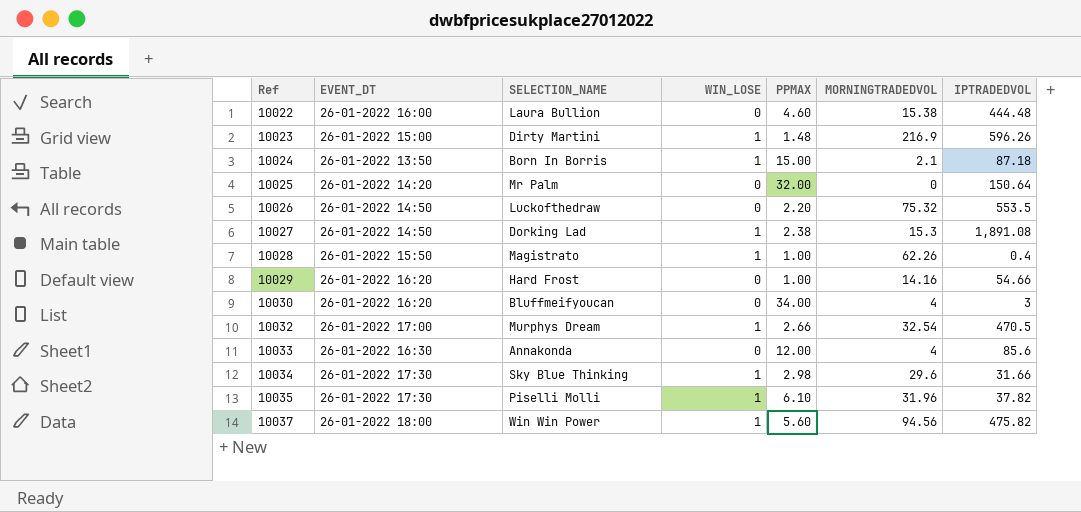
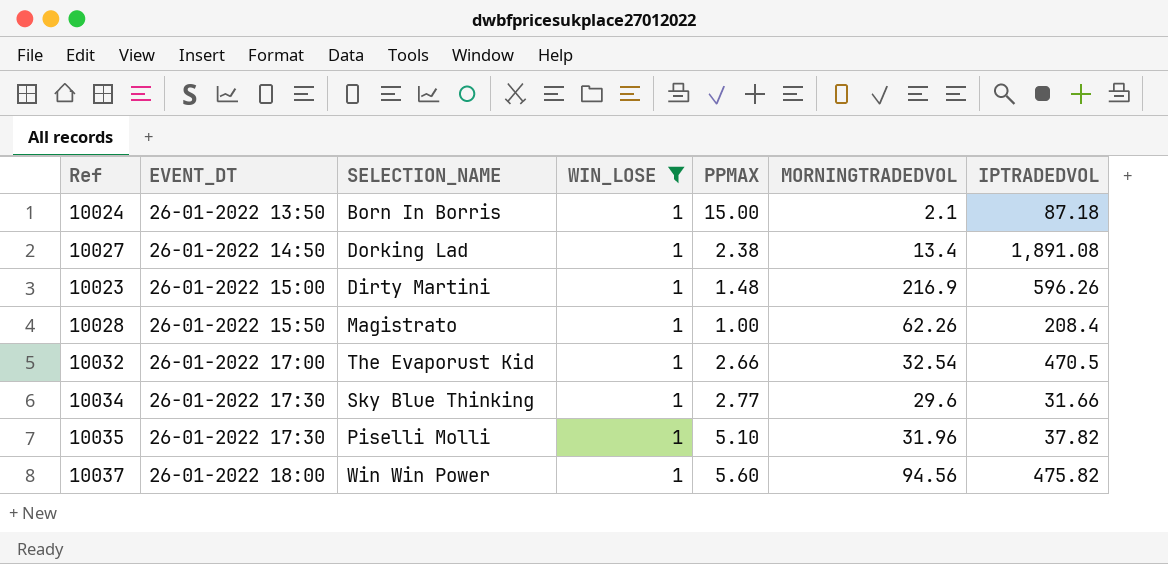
filter: none -> WIN_LOSE = 1
row order: Ref ascending -> EVENT_DT ascending
10027 | MORNINGTRADEDVOL: 15.3 -> 13.4
10028 | IPTRADEDVOL: 0.4 -> 208.4
10032 | SELECTION_NAME: Murphys Dream -> The Evaporust Kid
10034 | PPMAX: 2.98 -> 2.77
10035 | PPMAX: 6.10 -> 5.10

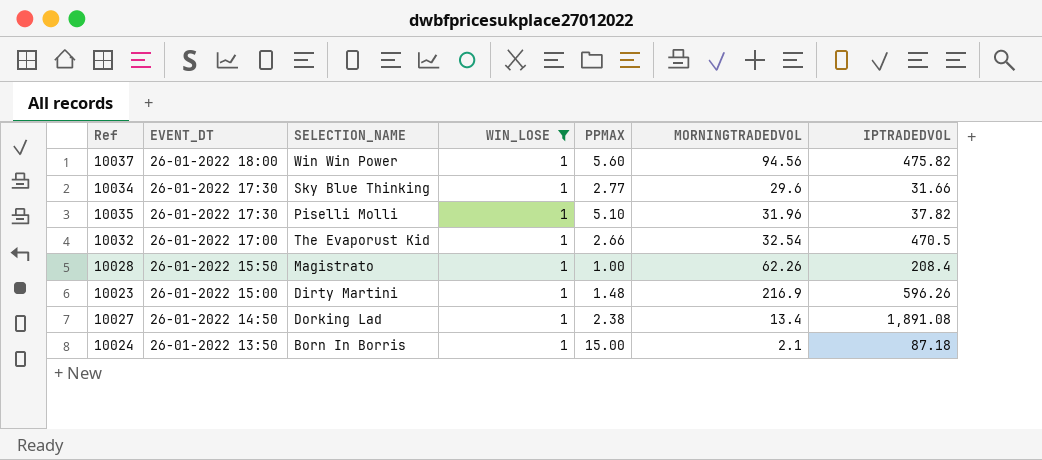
row order: EVENT_DT ascending -> EVENT_DT descending

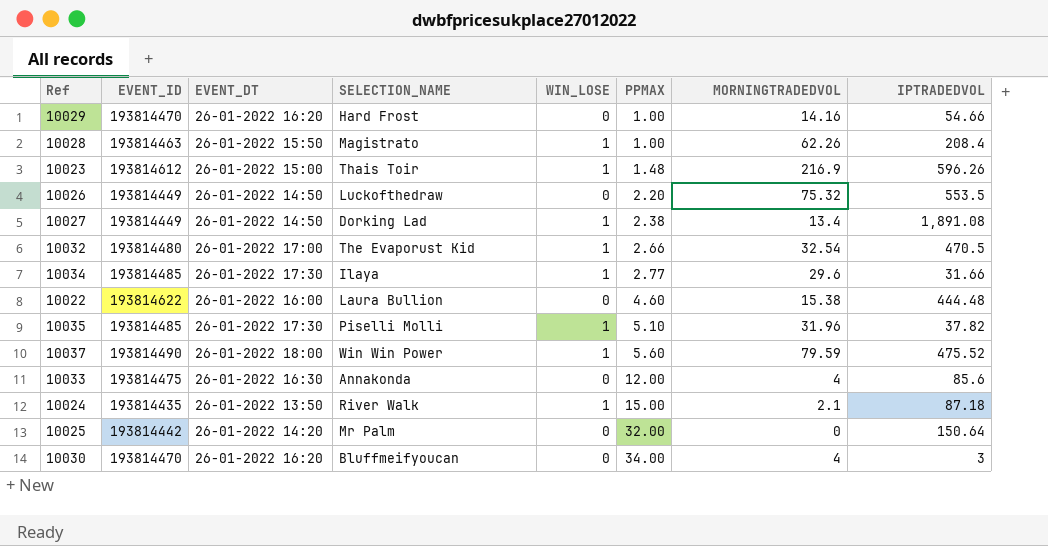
filter: WIN_LOSE = 1 -> none
row order: EVENT_DT descending -> PPMAX ascending
column EVENT_ID | position: none -> 2
10023 | SELECTION_NAME: Dirty Martini -> Thais Toir
10034 | SELECTION_NAME: Sky Blue Thinking -> Ilaya
10037 | MORNINGTRADEDVOL: 94.56 -> 79.59
10037 | IPTRADEDVOL: 475.82 -> 475.52
10024 | SELECTION_NAME: Born In Borris -> River Walk

